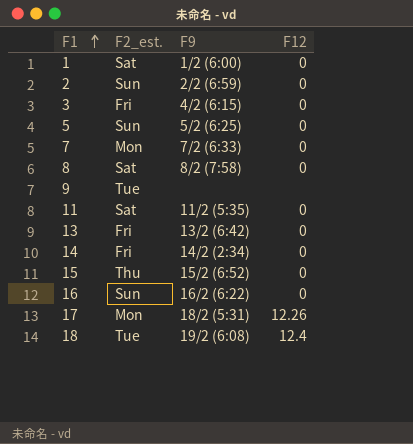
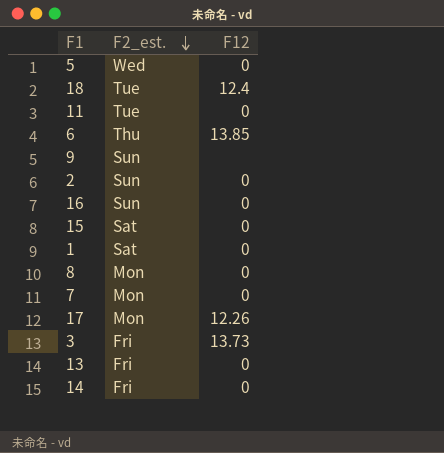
row order: F1 ascending -> F2_est. descending
column F9 | position: 3 -> none
5 | F2_est.: Sun -> Wed
11 | F2_est.: Sat -> Tue
row 6: none -> Thu | 13.85
9 | F2_est.: Tue -> Sun
15 | F2_est.: Thu -> Sat
8 | F2_est.: Sat -> Mon
3 | F12: 0 -> 13.73

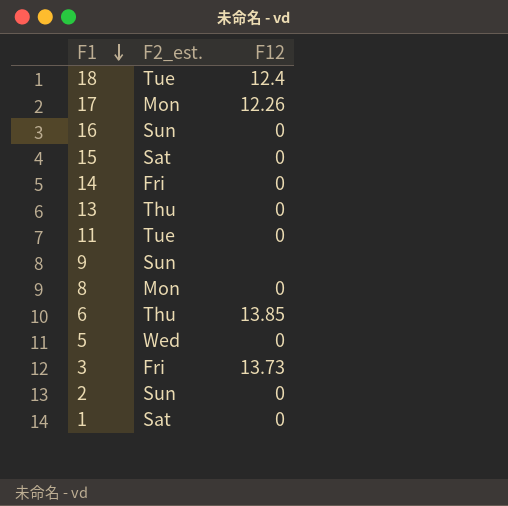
row order: F2_est. descending -> F1 descending
row 7: Mon | 0 -> none
13 | F2_est.: Fri -> Thu

